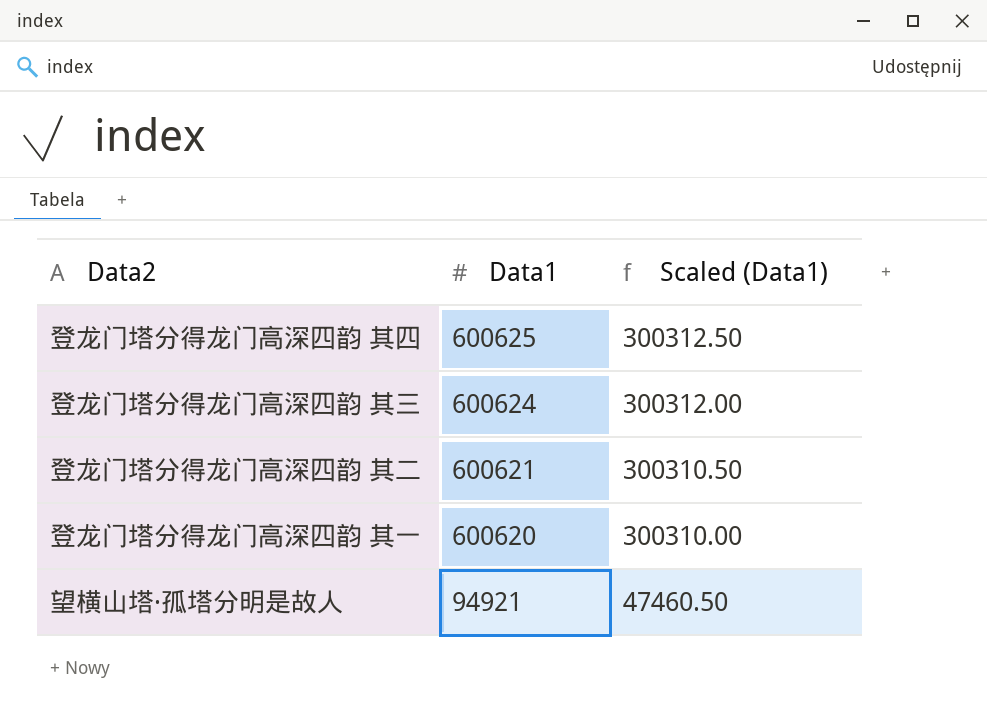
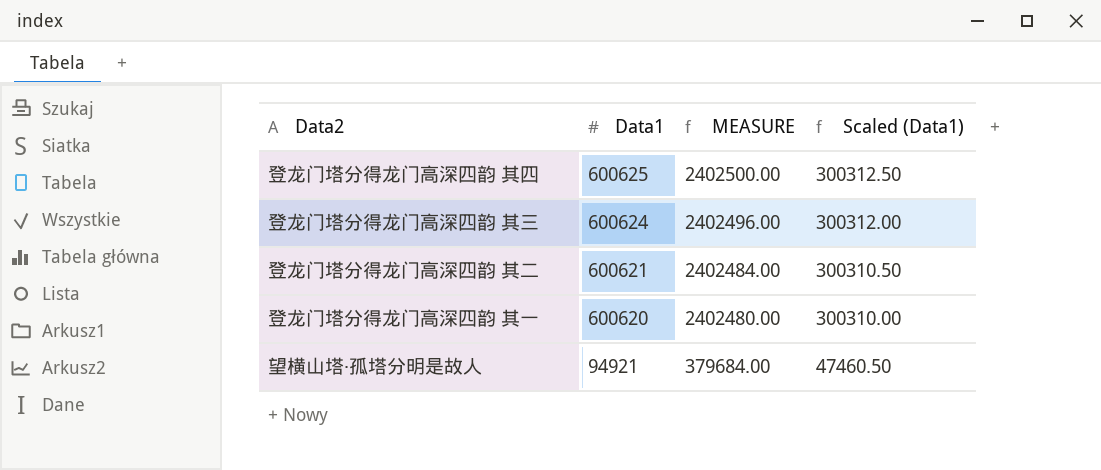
column MEASURE | formula: none -> [Data1] * 4

